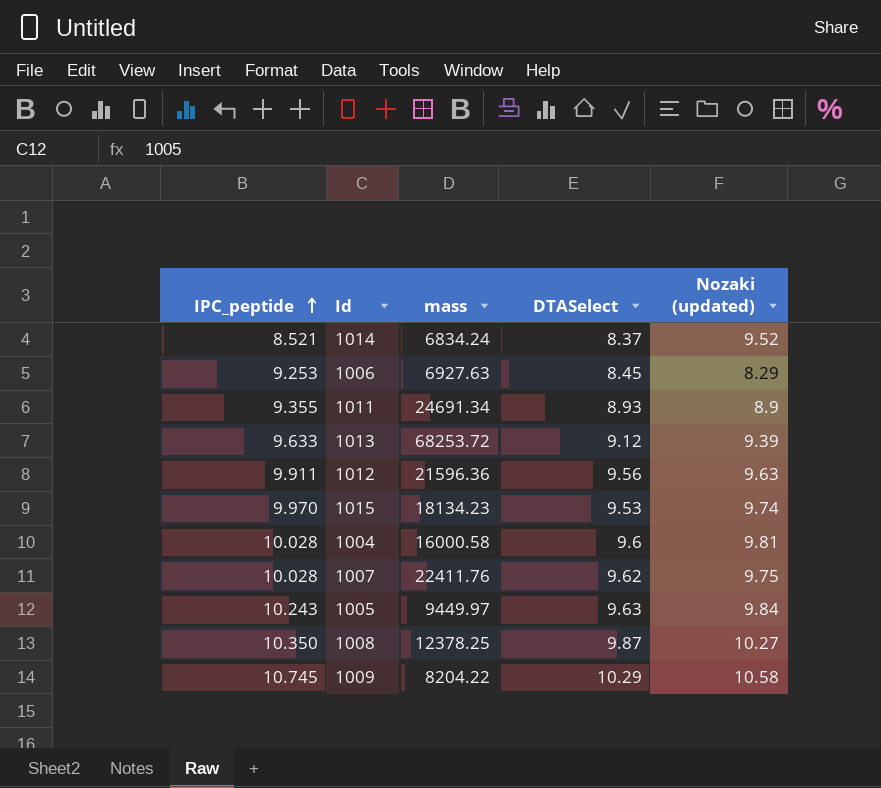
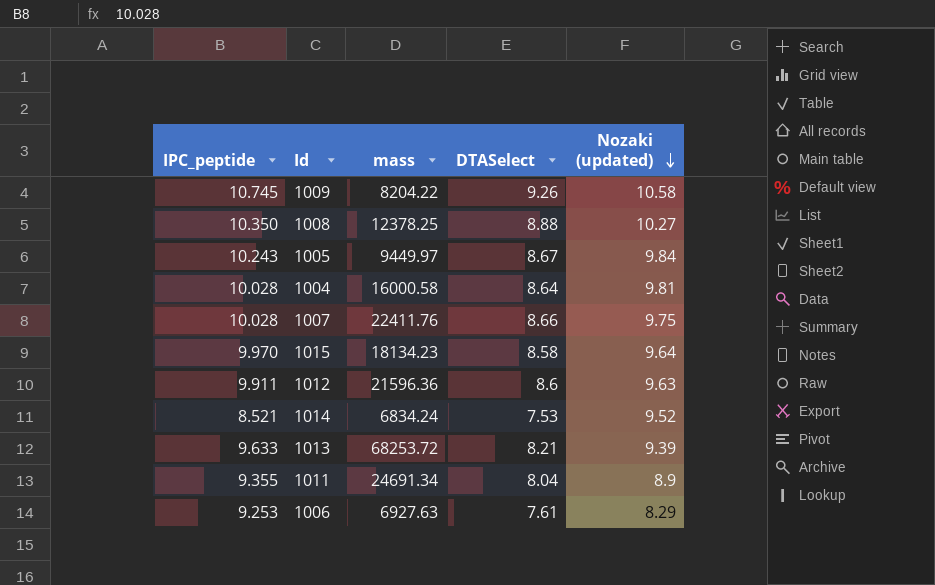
row order: IPC_peptide ascending -> Nozaki (updated) descending
1009 | DTASelect: 10.29 -> 9.26
1008 | DTASelect: 9.87 -> 8.88
1005 | DTASelect: 9.63 -> 8.67
1004 | DTASelect: 9.6 -> 8.64
1007 | DTASelect: 9.62 -> 8.66
1015 | DTASelect: 9.53 -> 8.58
1015 | Nozaki (updated): 9.74 -> 9.64
1012 | DTASelect: 9.56 -> 8.6
1014 | DTASelect: 8.37 -> 7.53
1013 | DTASelect: 9.12 -> 8.21
1011 | DTASelect: 8.93 -> 8.04
1006 | DTASelect: 8.45 -> 7.61

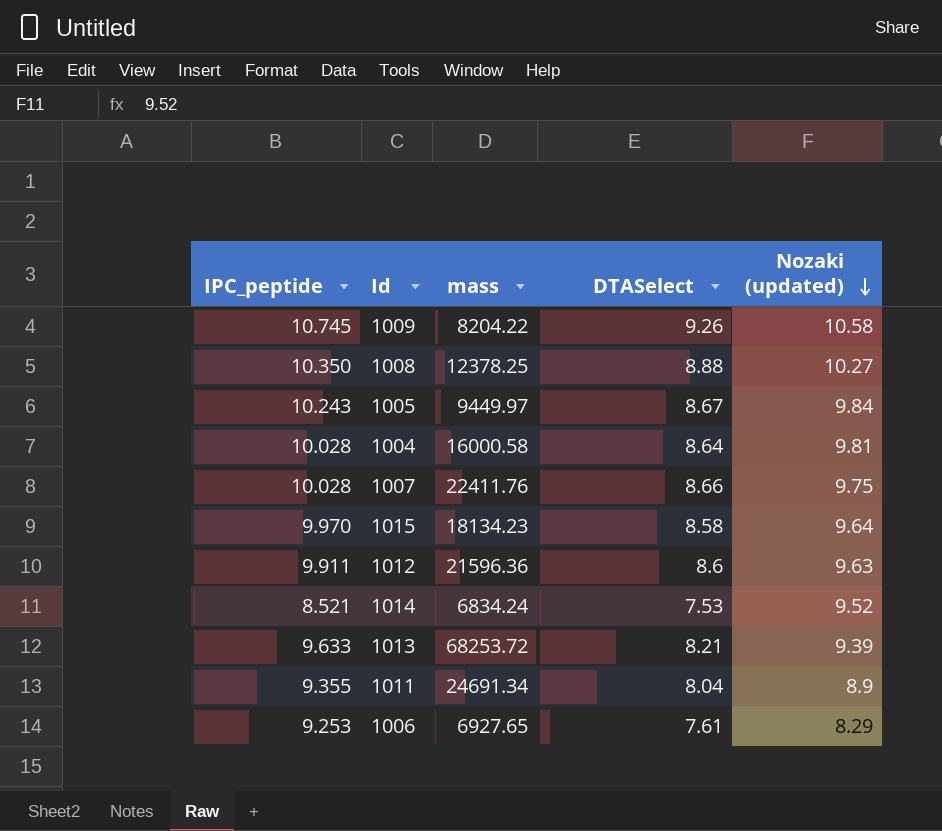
1006 | mass: 6927.63 -> 6927.65

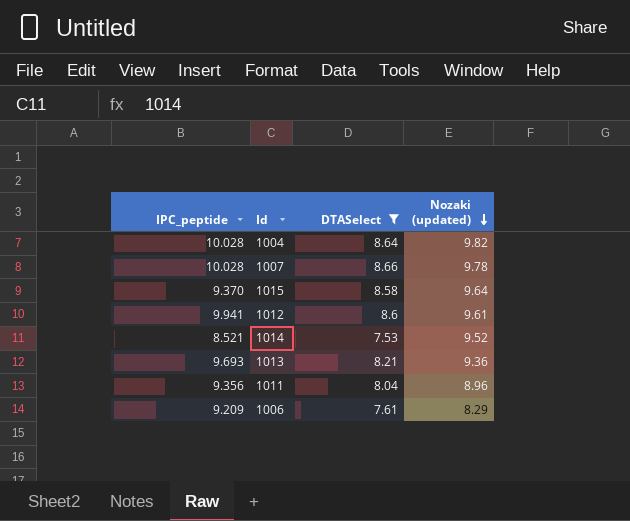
filter: none -> DTASelect <= 8.66
column mass | position: 3 -> none
1004 | Nozaki (updated): 9.81 -> 9.82
1007 | Nozaki (updated): 9.75 -> 9.78
1015 | IPC_peptide: 9.970 -> 9.370
1012 | IPC_peptide: 9.911 -> 9.941
1012 | Nozaki (updated): 9.63 -> 9.61
1013 | IPC_peptide: 9.633 -> 9.693
1013 | Nozaki (updated): 9.39 -> 9.36
1011 | IPC_peptide: 9.355 -> 9.356
1011 | Nozaki (updated): 8.9 -> 8.96
1006 | IPC_peptide: 9.253 -> 9.209

